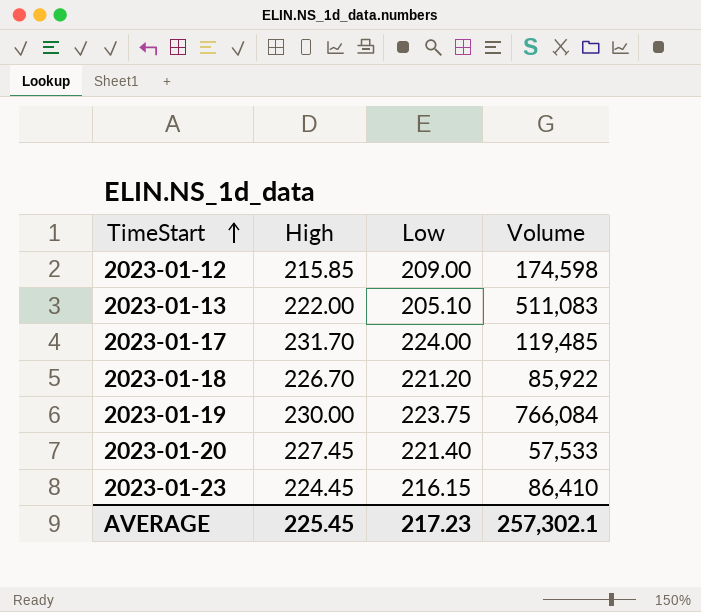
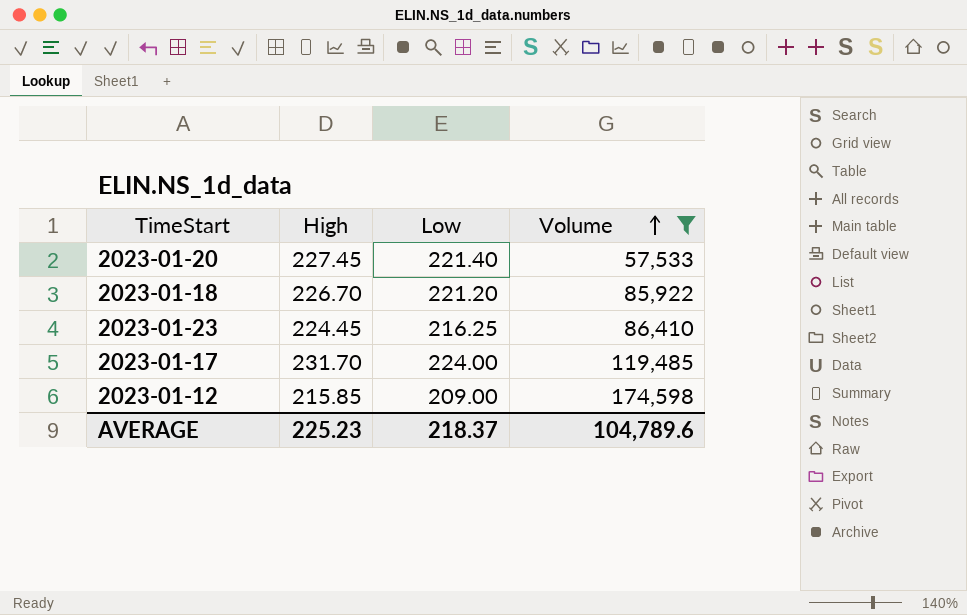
filter: none -> Volume <= 174,598
row order: TimeStart ascending -> Volume ascending
2023-01-23 | Low: 216.15 -> 216.25
AVERAGE | High: 225.45 -> 225.23
AVERAGE | Low: 217.23 -> 218.37
AVERAGE | Volume: 257,302.1 -> 104,789.6

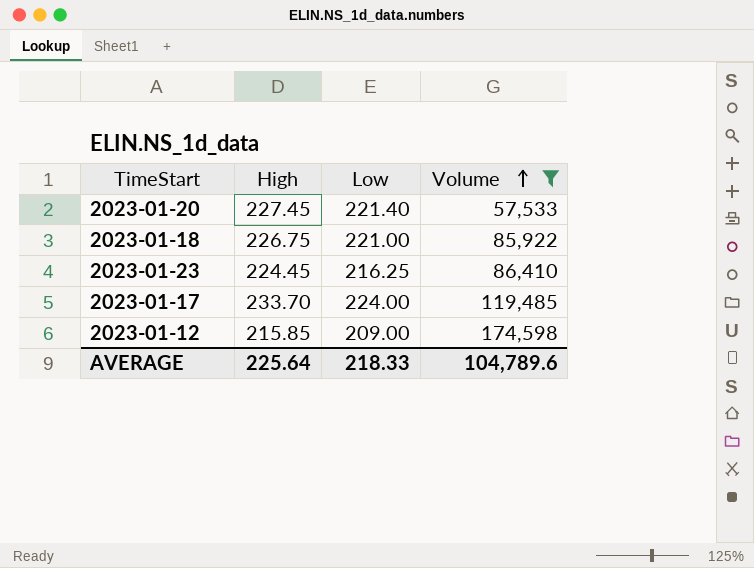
2023-01-18 | High: 226.70 -> 226.75
2023-01-18 | Low: 221.20 -> 221.00
2023-01-17 | High: 231.70 -> 233.70
AVERAGE | High: 225.23 -> 225.64
AVERAGE | Low: 218.37 -> 218.33

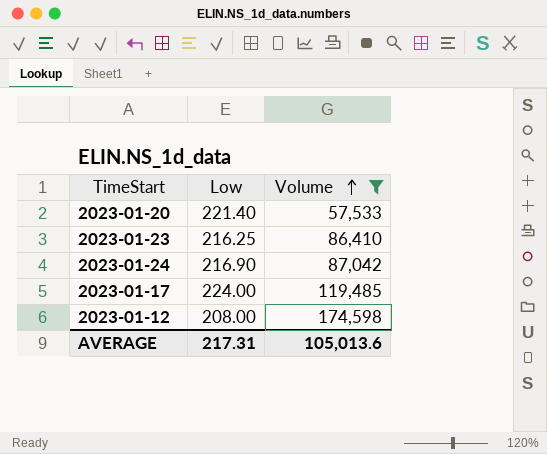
column High | position: 2 -> none
row 2023-01-18: 226.75 | 221.00 | 85,922 -> none
row 2023-01-24: none -> 216.90 | 87,042
2023-01-12 | Low: 209.00 -> 208.00
AVERAGE | Low: 218.33 -> 217.31
AVERAGE | Volume: 104,789.6 -> 105,013.6

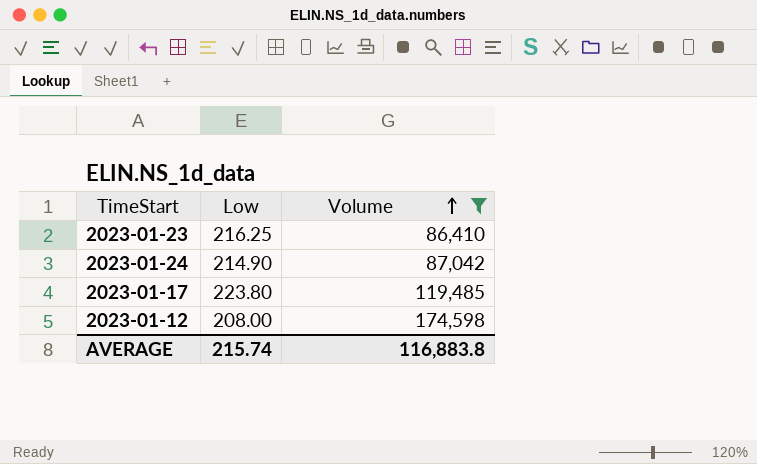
row 2023-01-20: 221.40 | 57,533 -> none
2023-01-24 | Low: 216.90 -> 214.90
2023-01-17 | Low: 224.00 -> 223.80
AVERAGE | Low: 217.31 -> 215.74
AVERAGE | Volume: 105,013.6 -> 116,883.8

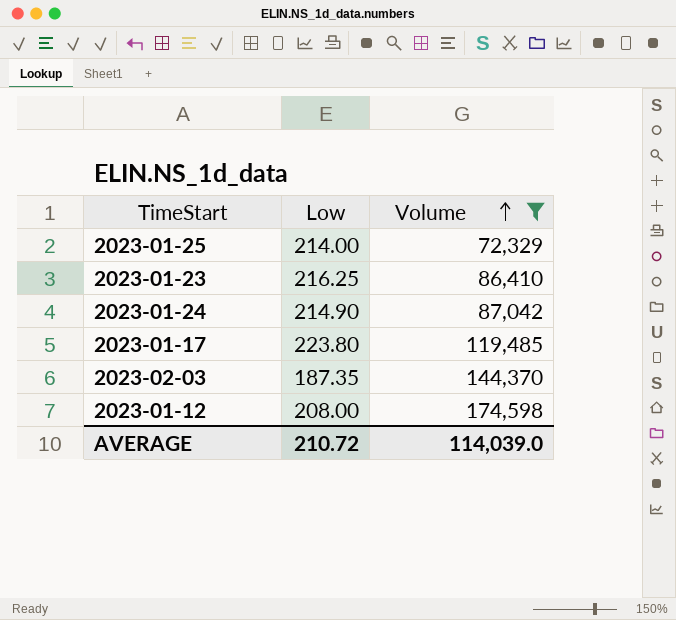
row 2023-01-25: none -> 214.00 | 72,329
row 2023-02-03: none -> 187.35 | 144,370
AVERAGE | Low: 215.74 -> 210.72
AVERAGE | Volume: 116,883.8 -> 114,039.0

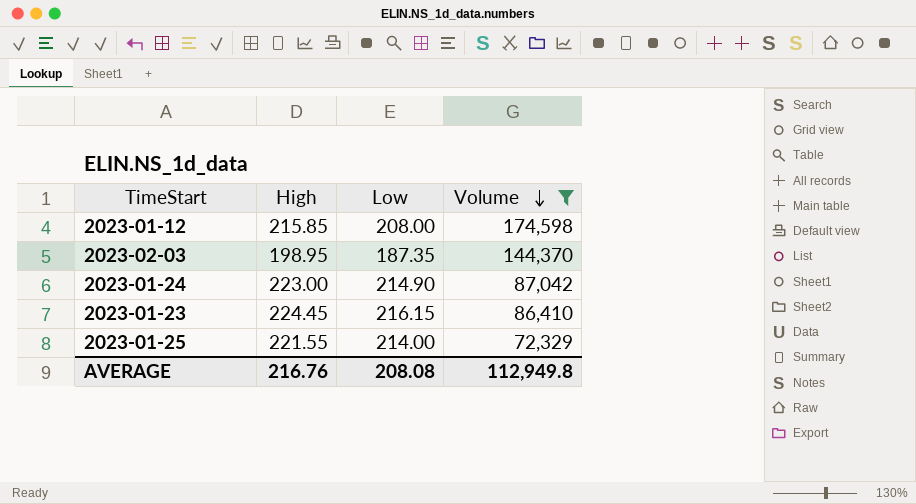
row order: Volume ascending -> Volume descending
column High | position: none -> 2
row 2023-01-17: 223.80 | 119,485 -> none
2023-01-23 | Low: 216.25 -> 216.15
AVERAGE | Low: 210.72 -> 208.08
AVERAGE | Volume: 114,039.0 -> 112,949.8

